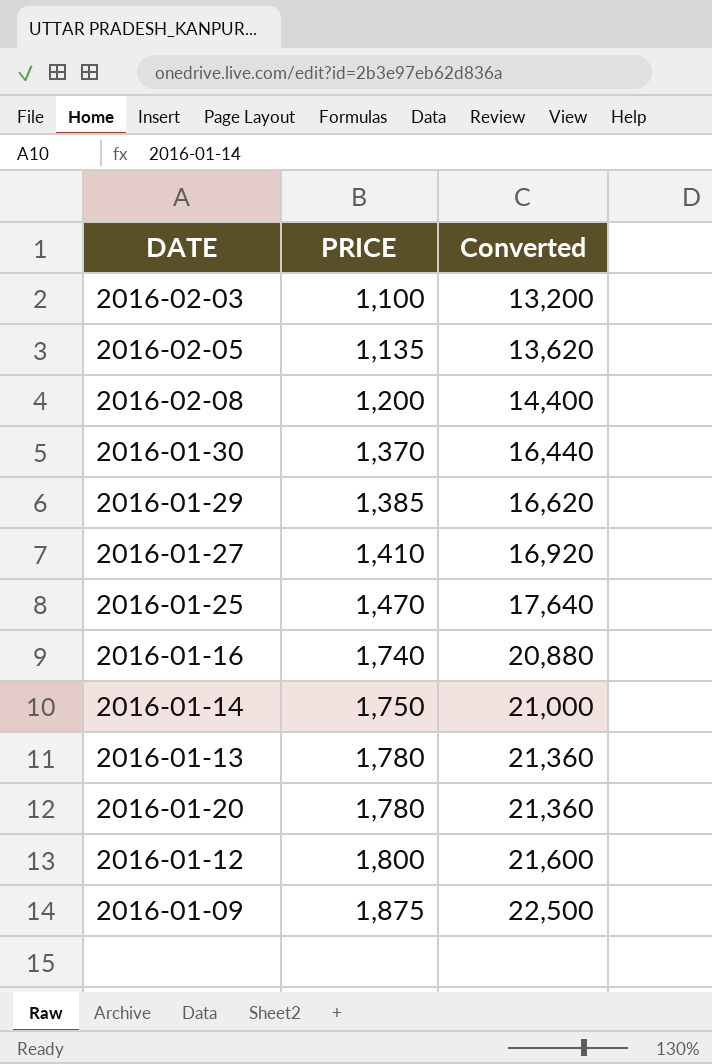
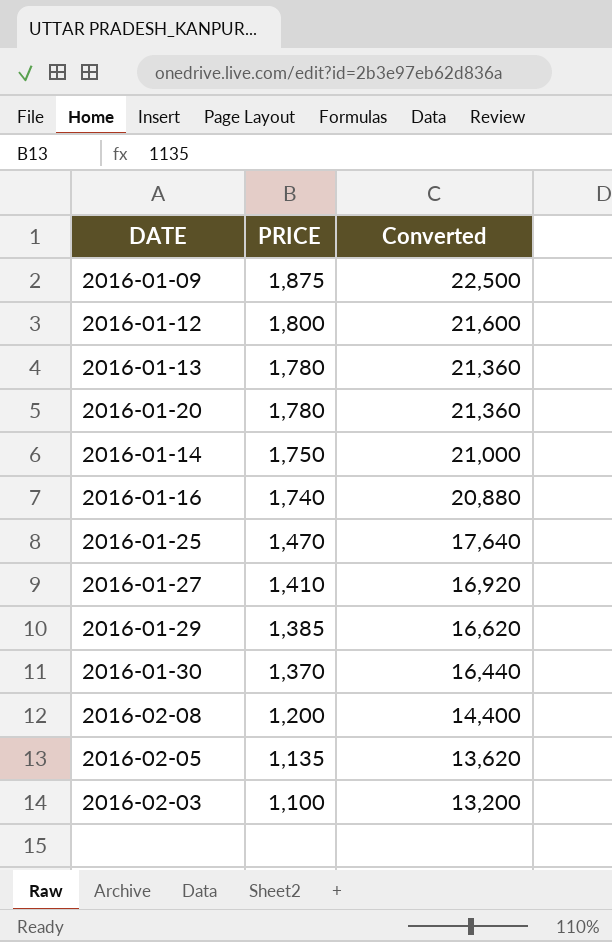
row order: PRICE ascending -> PRICE descending

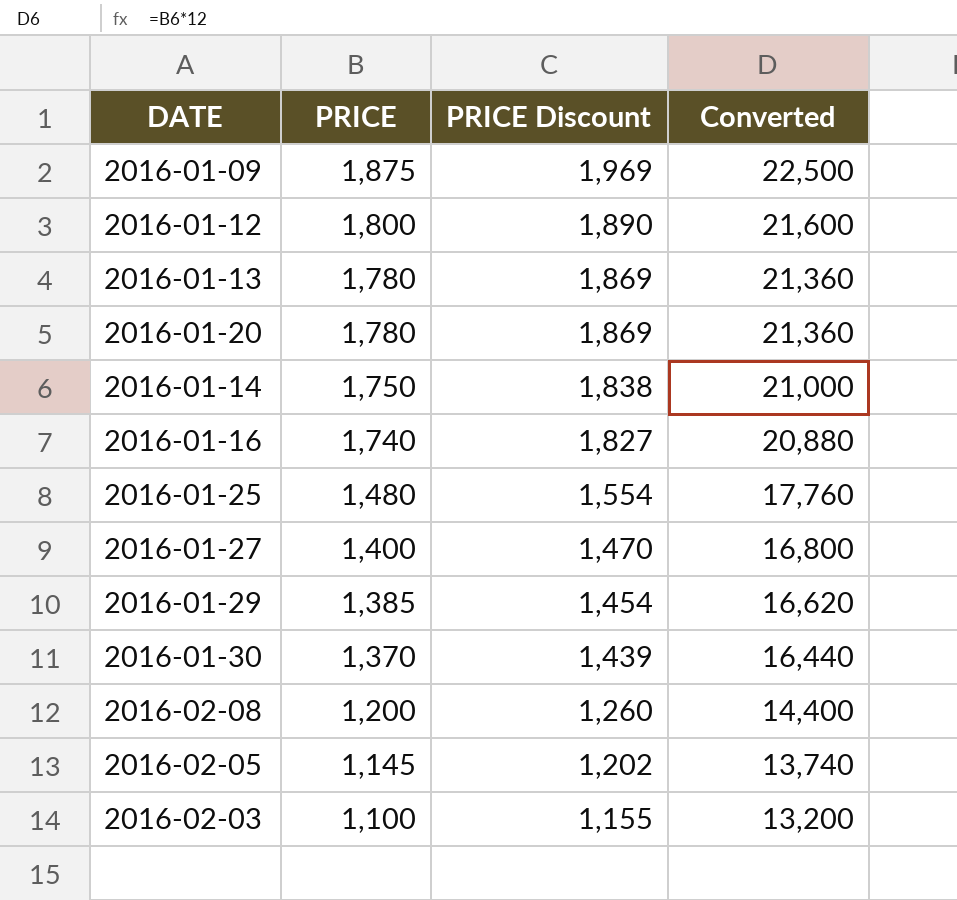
column PRICE Discount | formula: none -> [PRICE] * 1.05
2016-01-25 | PRICE: 1,470 -> 1,480
2016-01-25 | Converted: 17,640 -> 17,760
2016-01-27 | PRICE: 1,410 -> 1,400
2016-01-27 | Converted: 16,920 -> 16,800
2016-02-05 | PRICE: 1,135 -> 1,145
2016-02-05 | Converted: 13,620 -> 13,740

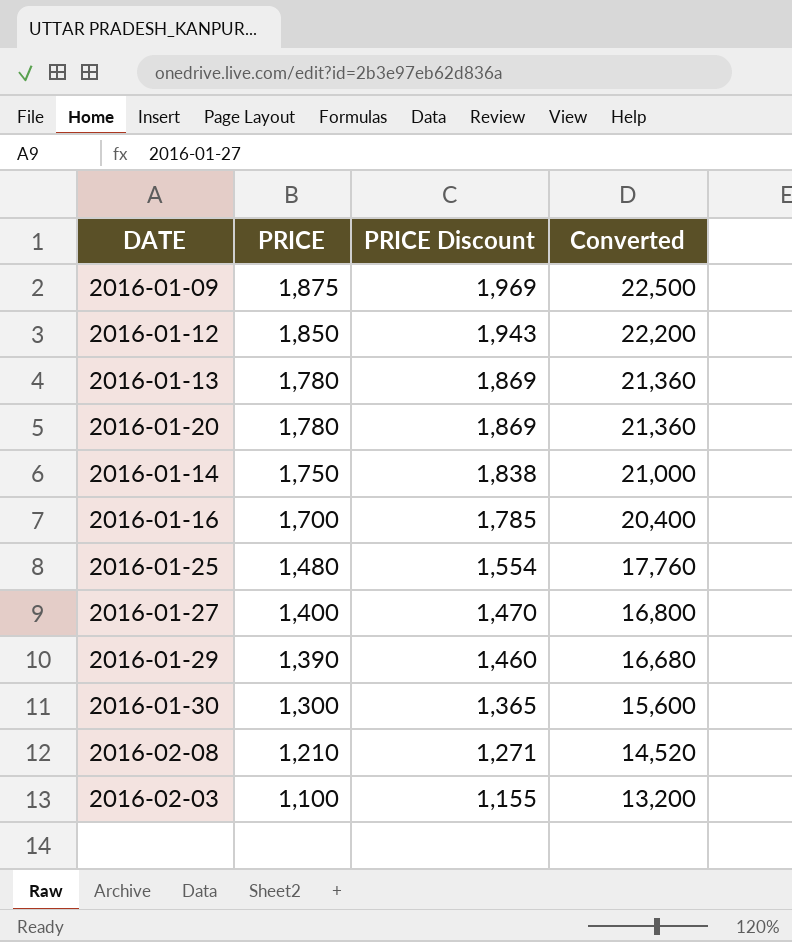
row 2016-02-05: 1,145 | 1,202 | 13,740 -> none
2016-01-12 | PRICE: 1,800 -> 1,850
2016-01-12 | PRICE Discount: 1,890 -> 1,943
2016-01-12 | Converted: 21,600 -> 22,200
2016-01-16 | PRICE: 1,740 -> 1,700
2016-01-16 | PRICE Discount: 1,827 -> 1,785
2016-01-16 | Converted: 20,880 -> 20,400
2016-01-29 | PRICE: 1,385 -> 1,390
2016-01-29 | PRICE Discount: 1,454 -> 1,460
2016-01-29 | Converted: 16,620 -> 16,680
2016-01-30 | PRICE: 1,370 -> 1,300
2016-01-30 | PRICE Discount: 1,439 -> 1,365
2016-01-30 | Converted: 16,440 -> 15,600
2016-02-08 | PRICE: 1,200 -> 1,210
2016-02-08 | PRICE Discount: 1,260 -> 1,271
2016-02-08 | Converted: 14,400 -> 14,520

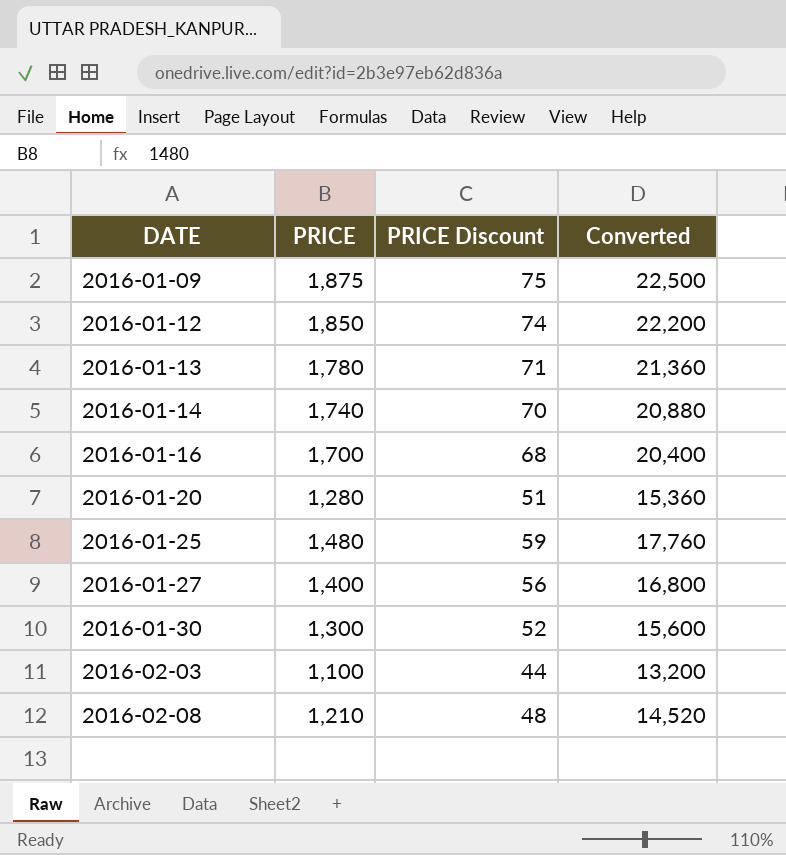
row order: PRICE descending -> DATE ascending
column PRICE Discount | formula: [PRICE] * 1.05 -> [PRICE] * 0.04
row 2016-01-29: 1,390 | 1,460 | 16,680 -> none
2016-01-14 | PRICE: 1,750 -> 1,740
2016-01-14 | Converted: 21,000 -> 20,880
2016-01-20 | PRICE: 1,780 -> 1,280
2016-01-20 | Converted: 21,360 -> 15,360

